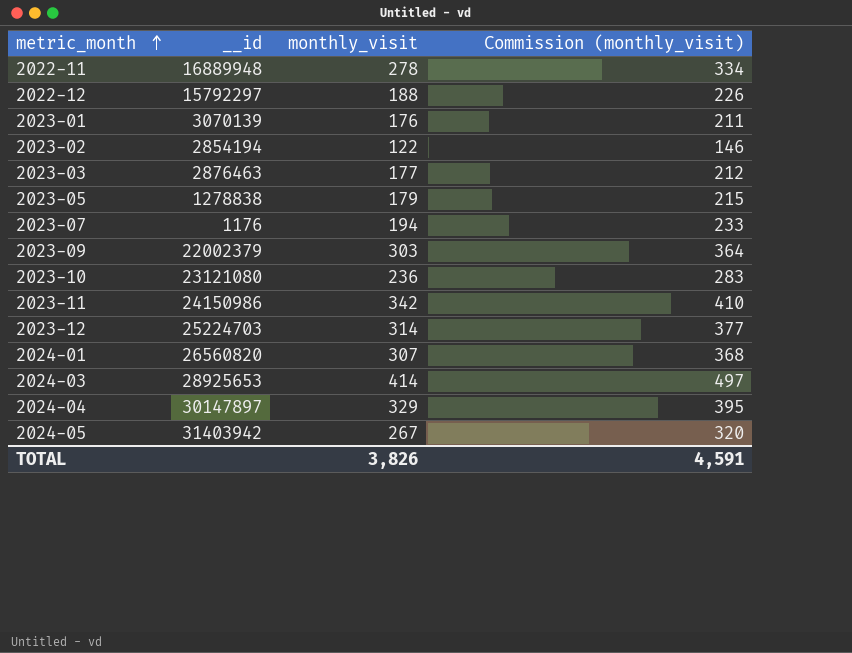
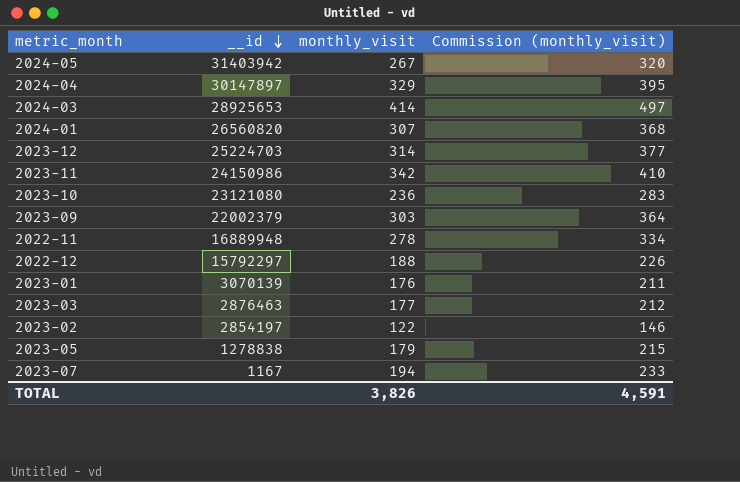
row order: metric_month ascending -> __id descending
2023-02 | __id: 2854194 -> 2854197
2023-07 | __id: 1176 -> 1167

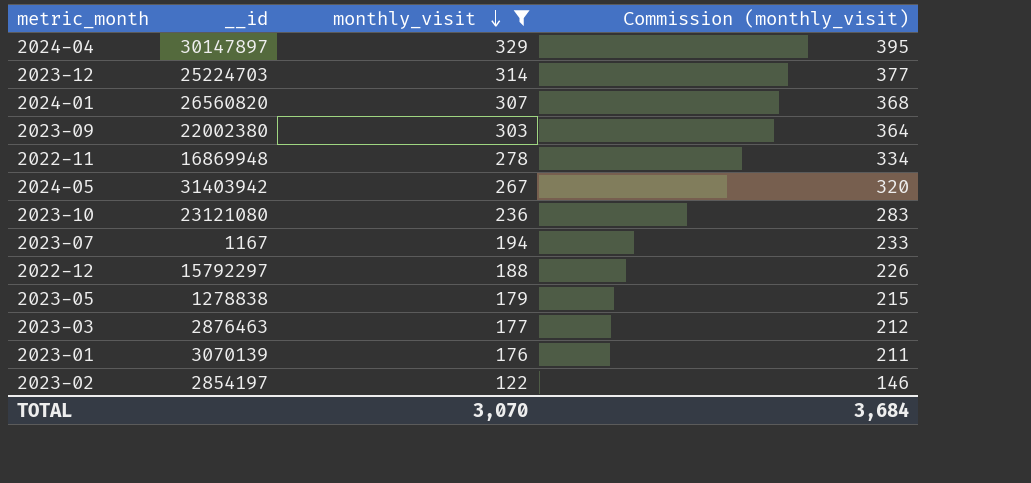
filter: none -> monthly_visit <= 329
row order: __id descending -> monthly_visit descending
2023-09 | __id: 22002379 -> 22002380
2022-11 | __id: 16889948 -> 16869948
TOTAL | monthly_visit: 3,826 -> 3,070
TOTAL | Commission (monthly_visit): 4,591 -> 3,684

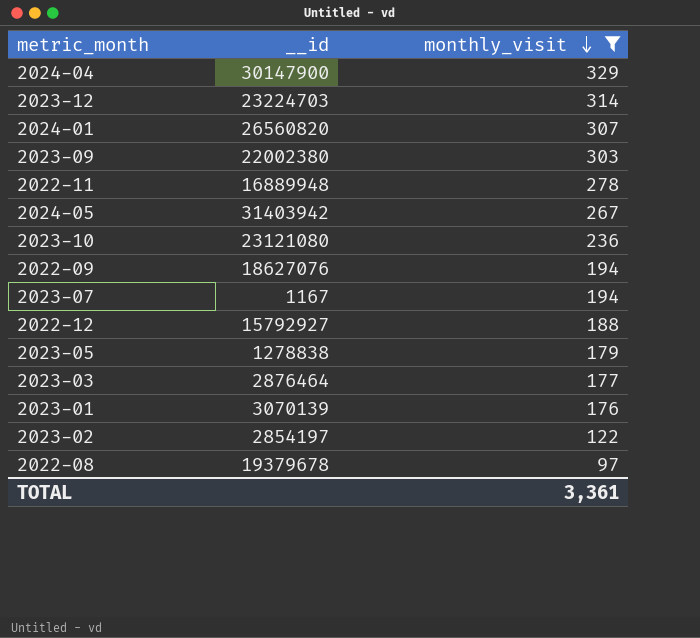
column Commission (monthly_visit) | formula: [monthly_visit] * 1.2 -> none
2024-04 | __id: 30147897 -> 30147900
2023-12 | __id: 25224703 -> 23224703
2022-11 | __id: 16869948 -> 16889948
row 2022-09: none -> 18627076 | 194
2022-12 | __id: 15792297 -> 15792927
2023-03 | __id: 2876463 -> 2876464
row 2022-08: none -> 19379678 | 97
TOTAL | monthly_visit: 3,070 -> 3,361

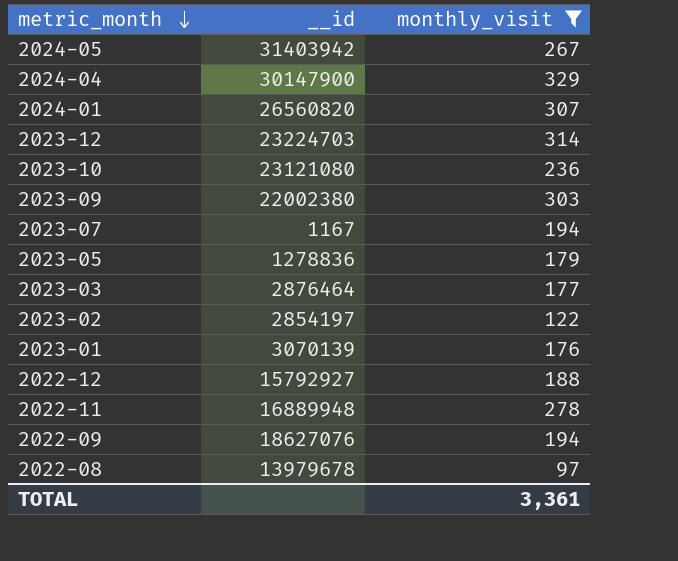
row order: monthly_visit descending -> metric_month descending
2023-05 | __id: 1278838 -> 1278836
2022-08 | __id: 19379678 -> 13979678

